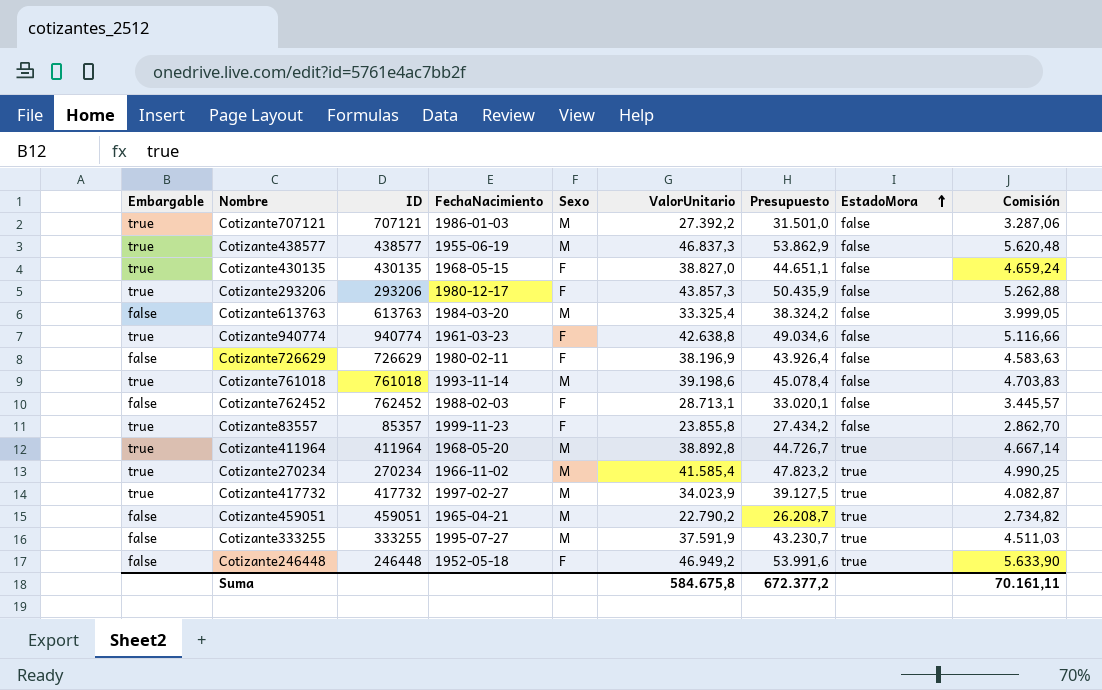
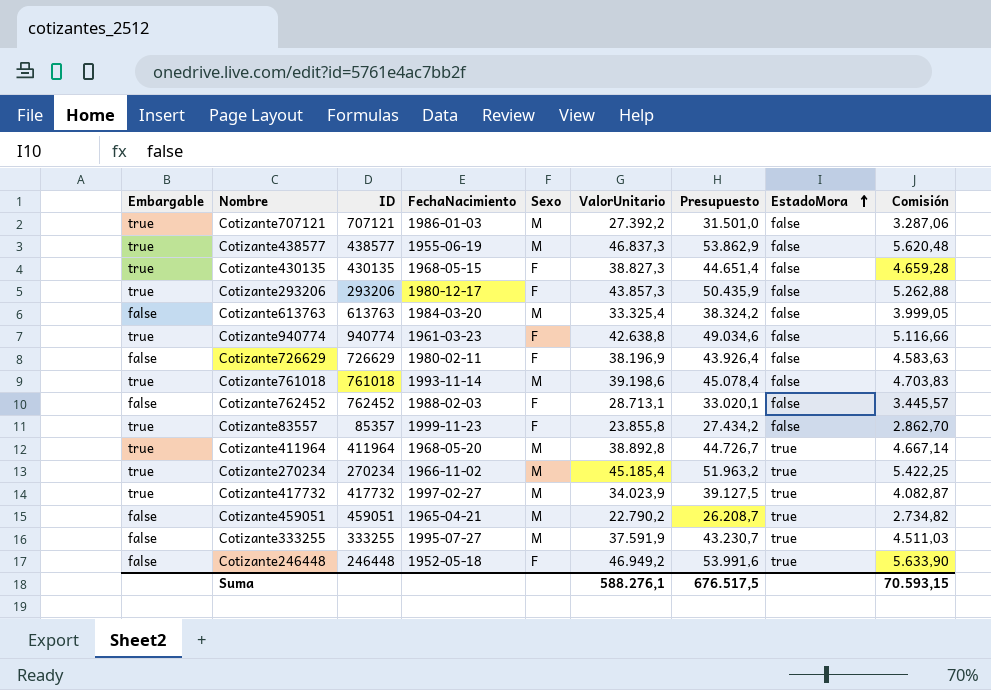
Cotizante430135 | ValorUnitario: 38.827,0 -> 38.827,3
Cotizante430135 | Presupuesto: 44.651,1 -> 44.651,4
Cotizante430135 | Comisión: 4.659,24 -> 4.659,28
Cotizante270234 | ValorUnitario: 41.585,4 -> 45.185,4
Cotizante270234 | Presupuesto: 47.823,2 -> 51.963,2
Cotizante270234 | Comisión: 4.990,25 -> 5.422,25
Suma | ValorUnitario: 584.675,8 -> 588.276,1
Suma | Presupuesto: 672.377,2 -> 676.517,5
Suma | Comisión: 70.161,11 -> 70.593,15

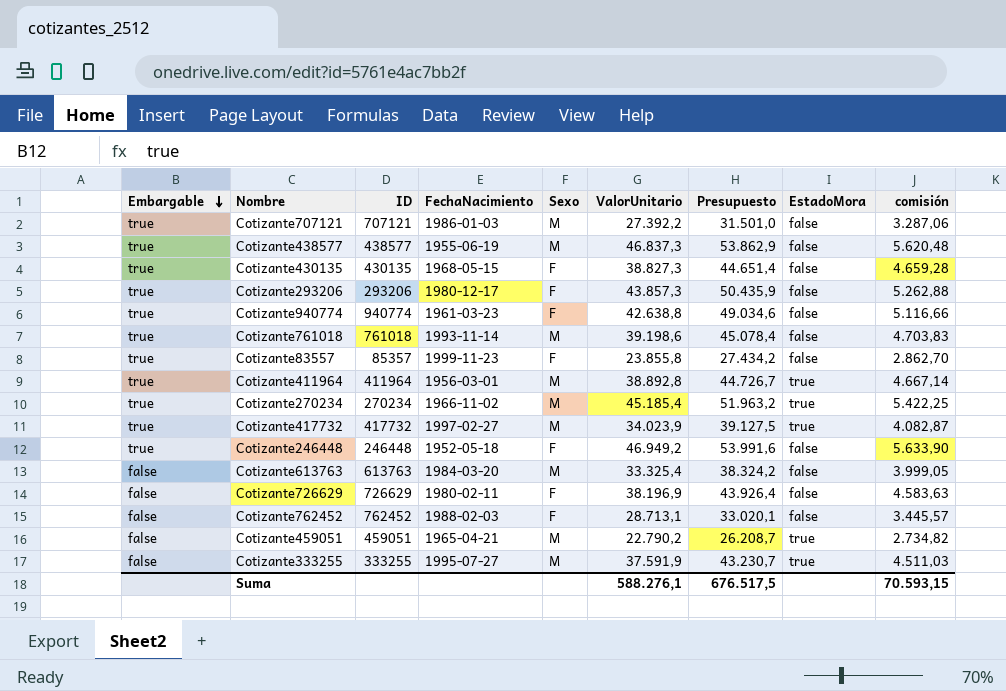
row order: EstadoMora ascending -> Embargable descending
column name: Comisión -> comisión
Cotizante411964 | FechaNacimiento: 1968-05-20 -> 1956-03-01
Cotizante246448 | Embargable: false -> true
Cotizante246448 | EstadoMora: true -> false

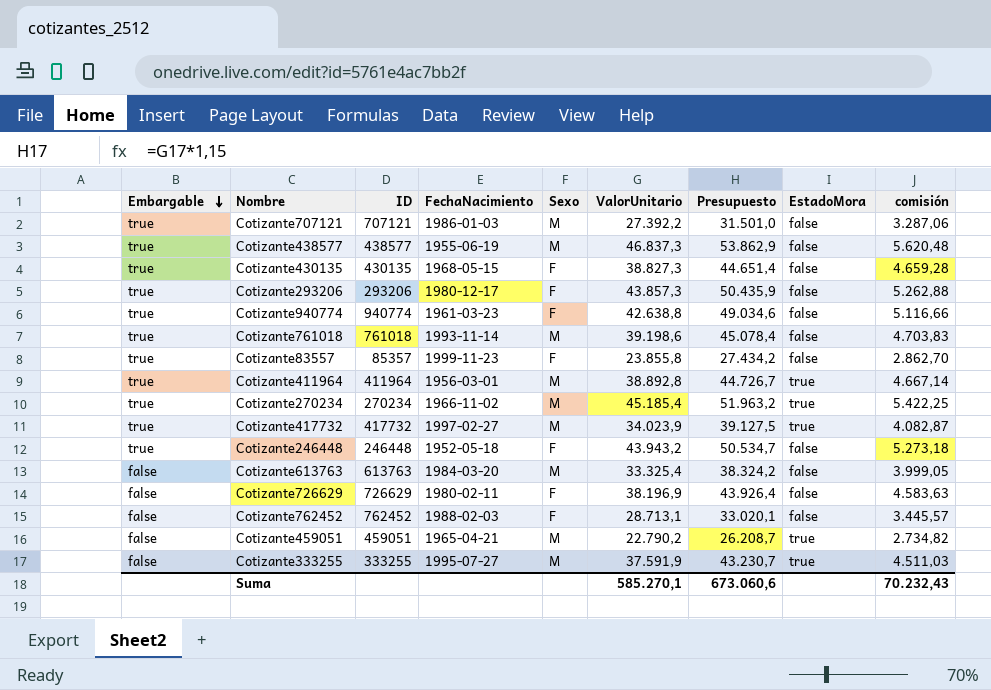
Cotizante246448 | ValorUnitario: 46.949,2 -> 43.943,2
Cotizante246448 | Presupuesto: 53.991,6 -> 50.534,7
Cotizante246448 | comisión: 5.633,90 -> 5.273,18
Suma | ValorUnitario: 588.276,1 -> 585.270,1
Suma | Presupuesto: 676.517,5 -> 673.060,6
Suma | comisión: 70.593,15 -> 70.232,43

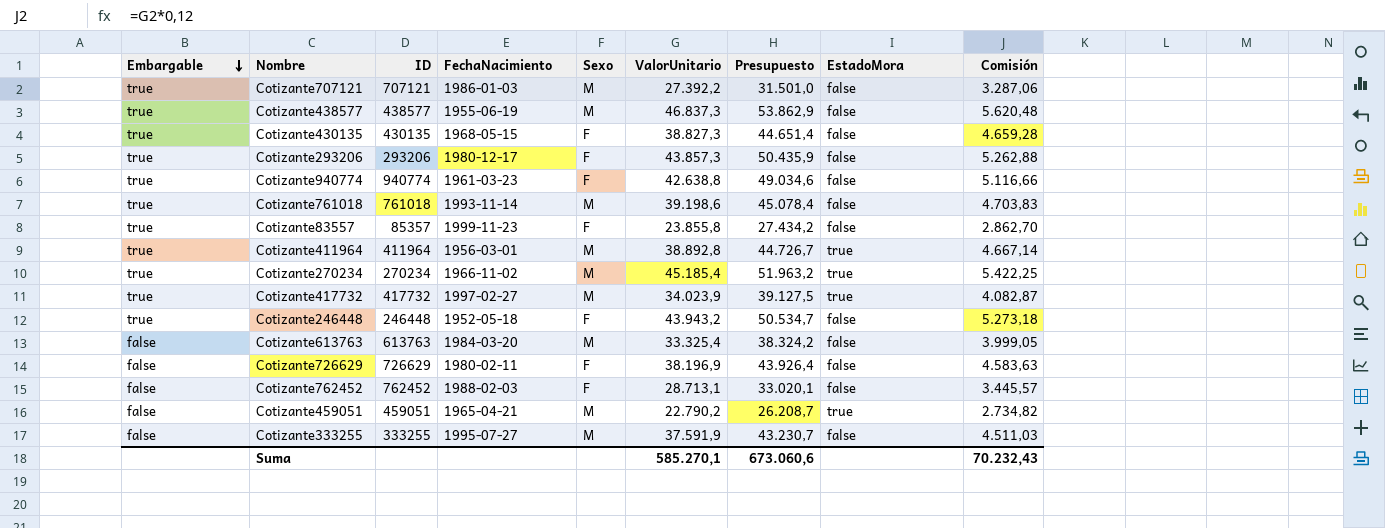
column name: comisión -> Comisión
Cotizante333255 | EstadoMora: true -> false

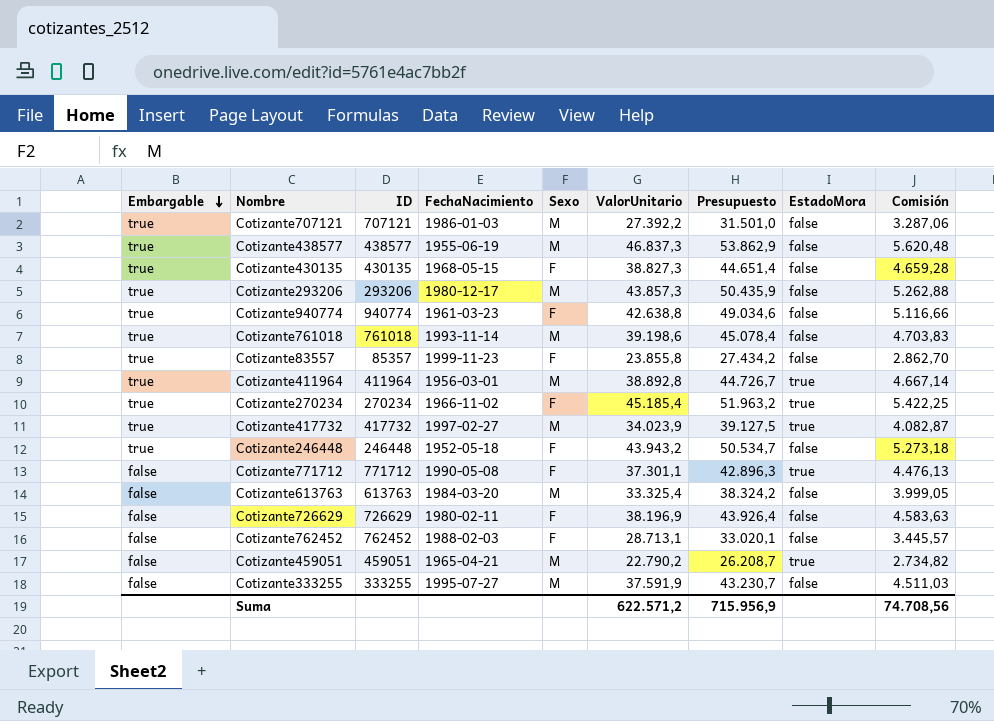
Cotizante293206 | Sexo: F -> M
Cotizante270234 | Sexo: M -> F
row Cotizante771712: none -> false | 771712 | 1990-05-08 | F | 37.301,1 | 42.896,3 | true | 4.476,13
Suma | ValorUnitario: 585.270,1 -> 622.571,2
Suma | Presupuesto: 673.060,6 -> 715.956,9
Suma | Comisión: 70.232,43 -> 74.708,56

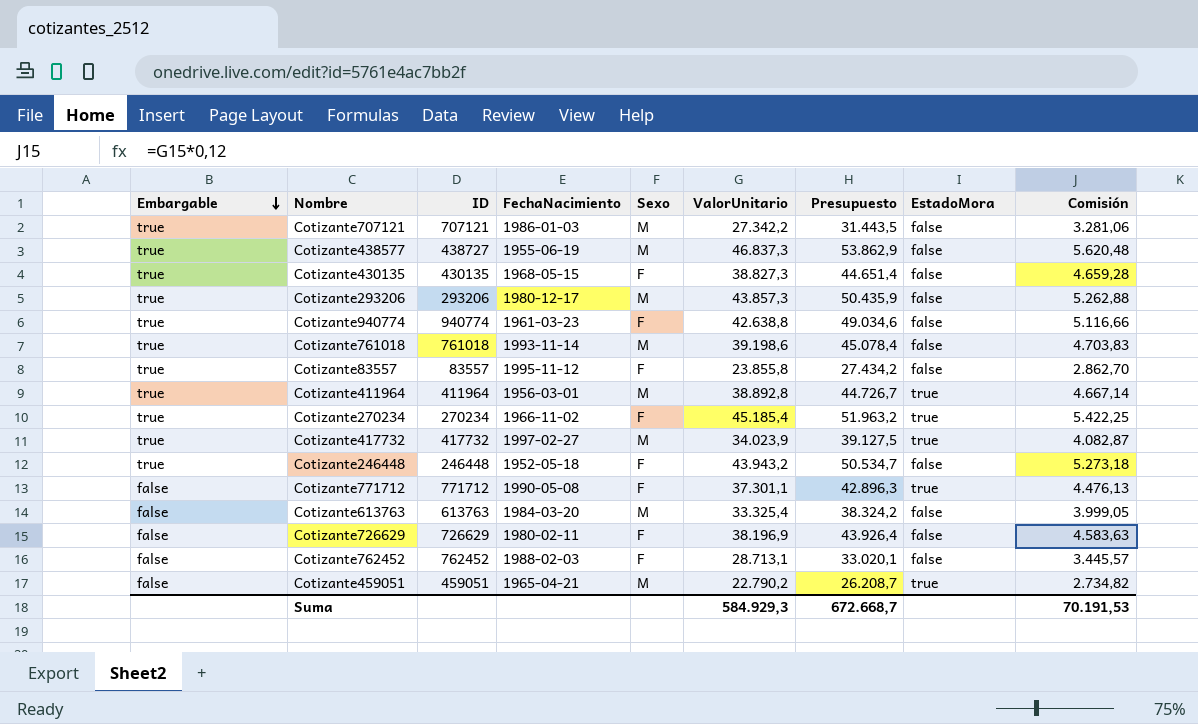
row Cotizante333255: false | 333255 | 1995-07-27 | M | 37.591,9 | 43.230,7 | false | 4.511,03 -> none
Cotizante707121 | ValorUnitario: 27.392,2 -> 27.342,2
Cotizante707121 | Presupuesto: 31.501,0 -> 31.443,5
Cotizante707121 | Comisión: 3.287,06 -> 3.281,06
Cotizante438577 | ID: 438577 -> 438727
Cotizante83557 | ID: 85357 -> 83557
Cotizante83557 | FechaNacimiento: 1999-11-23 -> 1995-11-12
Suma | ValorUnitario: 622.571,2 -> 584.929,3
Suma | Presupuesto: 715.956,9 -> 672.668,7
Suma | Comisión: 74.708,56 -> 70.191,53

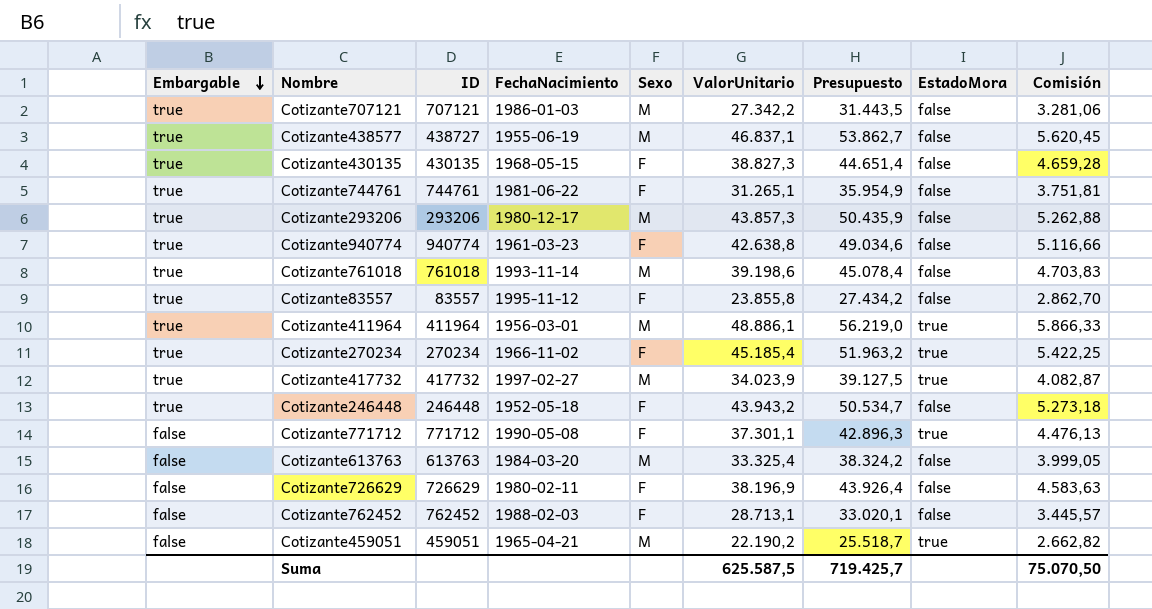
Cotizante438577 | ValorUnitario: 46.837,3 -> 46.837,1
Cotizante438577 | Presupuesto: 53.862,9 -> 53.862,7
Cotizante438577 | Comisión: 5.620,48 -> 5.620,45
row Cotizante744761: none -> true | 744761 | 1981-06-22 | F | 31.265,1 | 35.954,9 | false | 3.751,81
Cotizante411964 | ValorUnitario: 38.892,8 -> 48.886,1
Cotizante411964 | Presupuesto: 44.726,7 -> 56.219,0
Cotizante411964 | Comisión: 4.667,14 -> 5.866,33
Cotizante459051 | ValorUnitario: 22.790,2 -> 22.190,2
Cotizante459051 | Presupuesto: 26.208,7 -> 25.518,7
Cotizante459051 | Comisión: 2.734,82 -> 2.662,82
Suma | ValorUnitario: 584.929,3 -> 625.587,5
Suma | Presupuesto: 672.668,7 -> 719.425,7
Suma | Comisión: 70.191,53 -> 75.070,50

